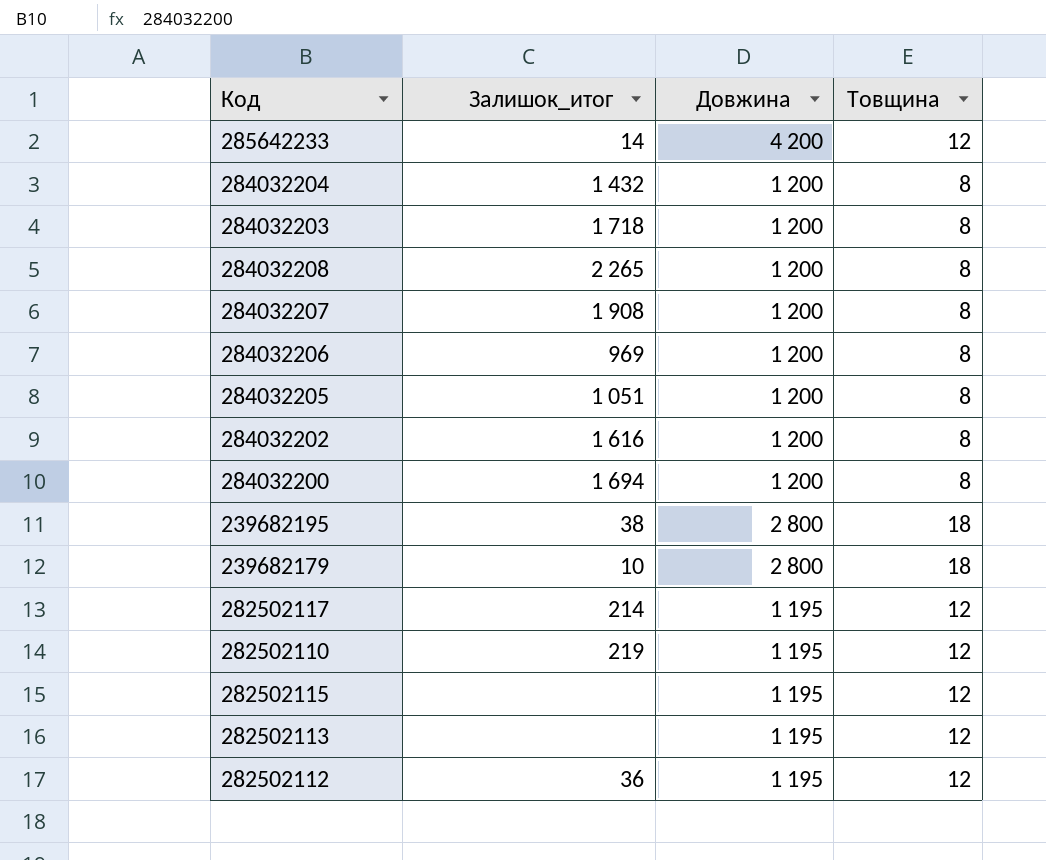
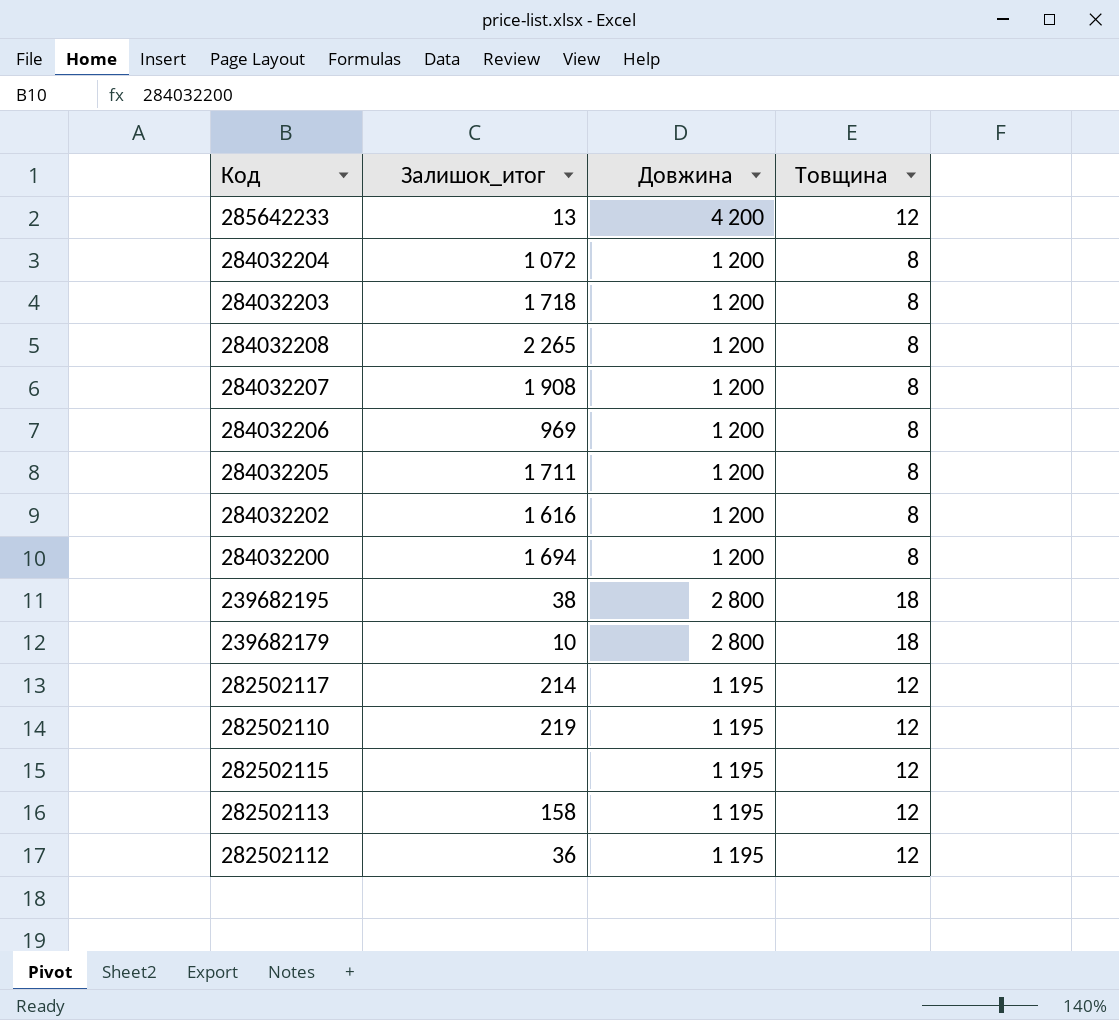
285642233 | Залишок_итог: 14 -> 13
284032204 | Залишок_итог: 1 432 -> 1 072
284032205 | Залишок_итог: 1 051 -> 1 711
282502113 | Залишок_итог: none -> 158

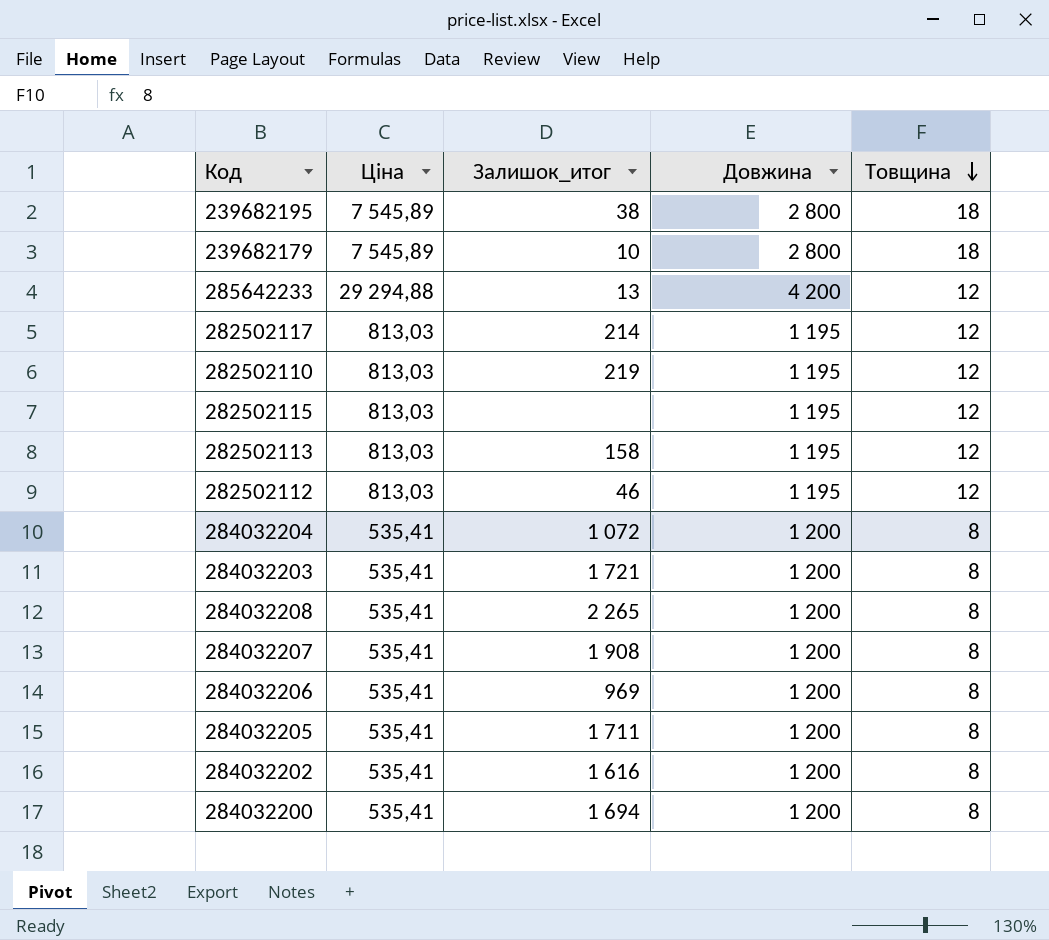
row order: none -> Товщина descending
column Ціна | position: none -> 2
282502112 | Залишок_итог: 36 -> 46
284032203 | Залишок_итог: 1 718 -> 1 721

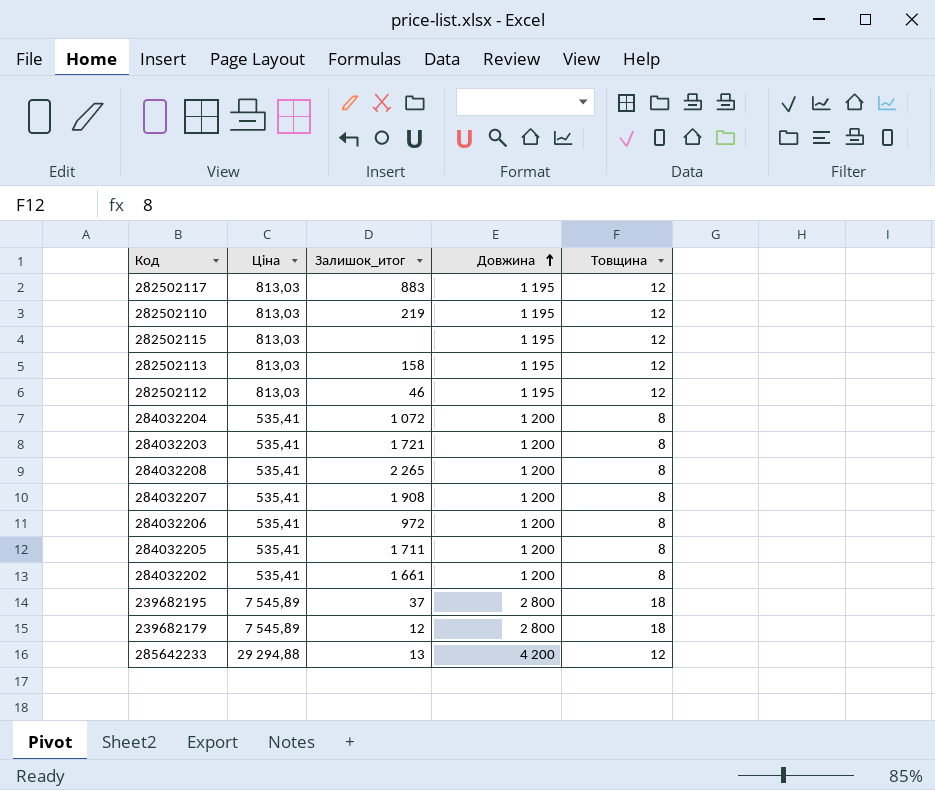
row order: Товщина descending -> Довжина ascending
row 284032200: 535,41 | 1 694 | 1 200 | 8 -> none
282502117 | Залишок_итог: 214 -> 883
284032206 | Залишок_итог: 969 -> 972
284032202 | Залишок_итог: 1 616 -> 1 661
239682195 | Залишок_итог: 38 -> 37
239682179 | Залишок_итог: 10 -> 12

